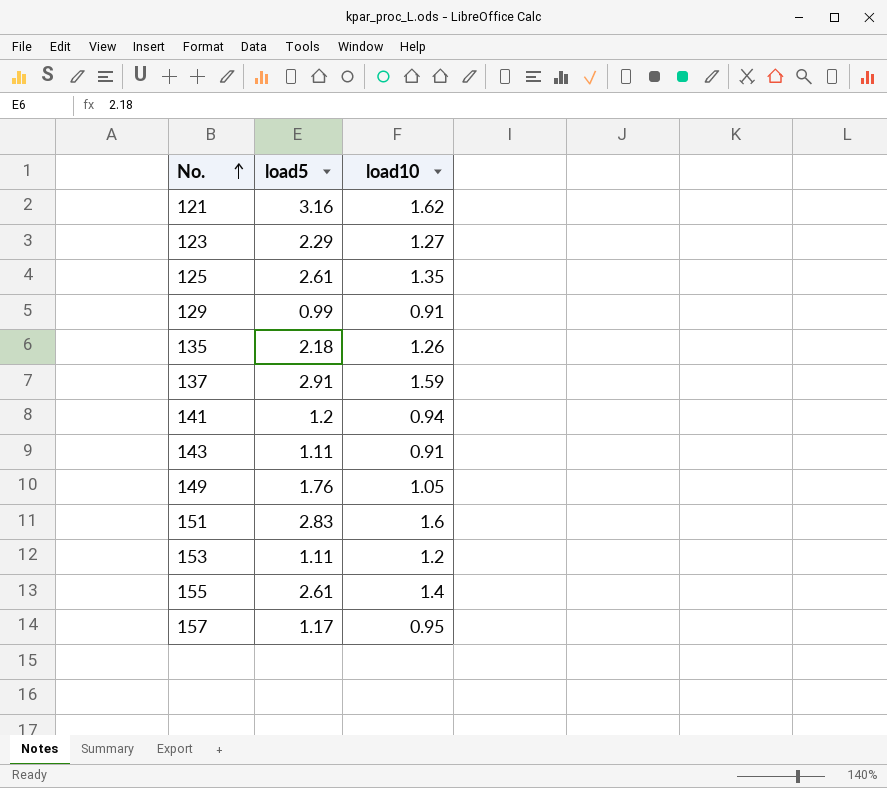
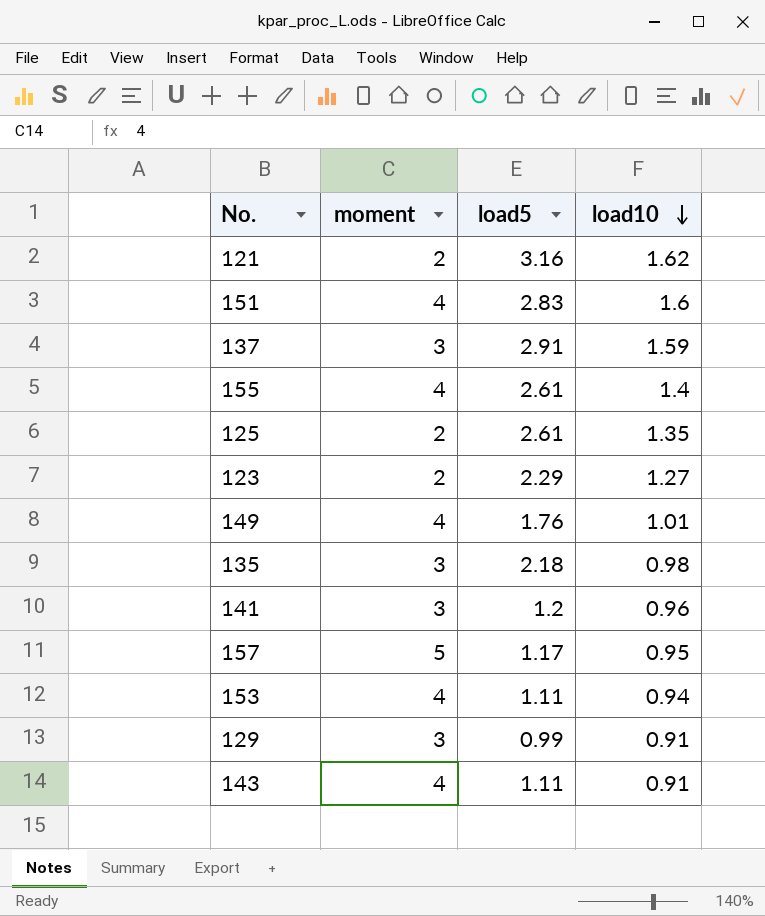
row order: No. ascending -> load10 descending
column moment | position: none -> 2
149 | load10: 1.05 -> 1.01
135 | load10: 1.26 -> 0.98
141 | load10: 0.94 -> 0.96
153 | load10: 1.2 -> 0.94

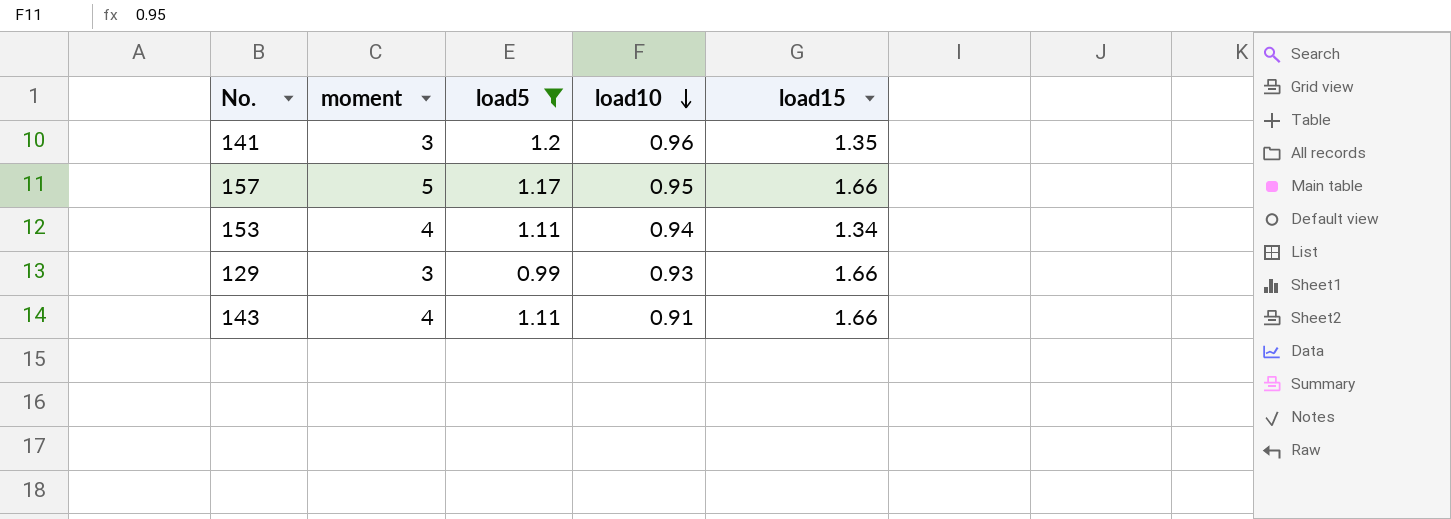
filter: none -> load5 <= 1.2
column load15 | position: none -> 5
129 | load10: 0.91 -> 0.93

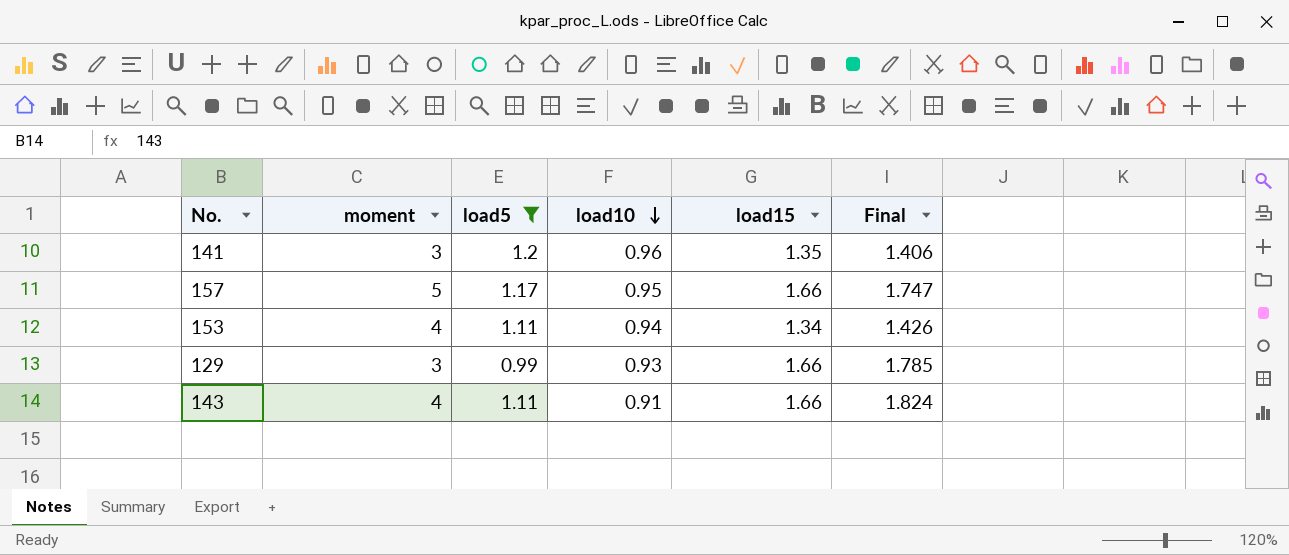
column Final | formula: none -> [load15] / [load10]

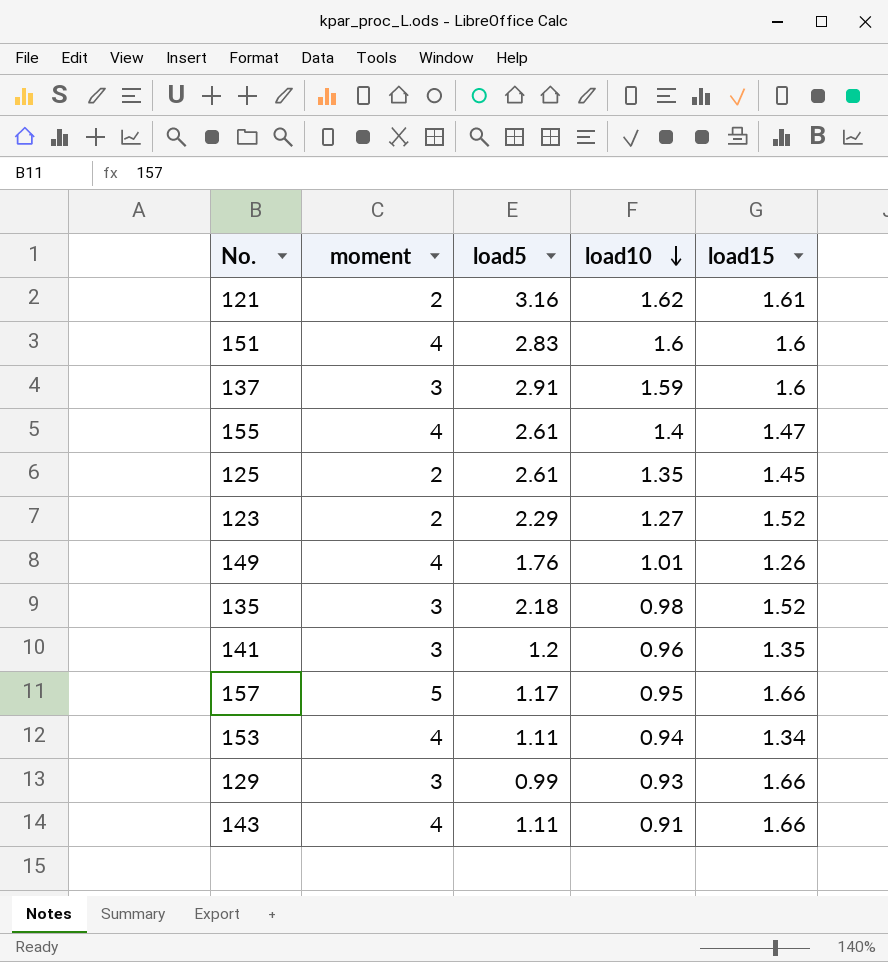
filter: load5 <= 1.2 -> none
column Final | formula: [load15] / [load10] -> none

